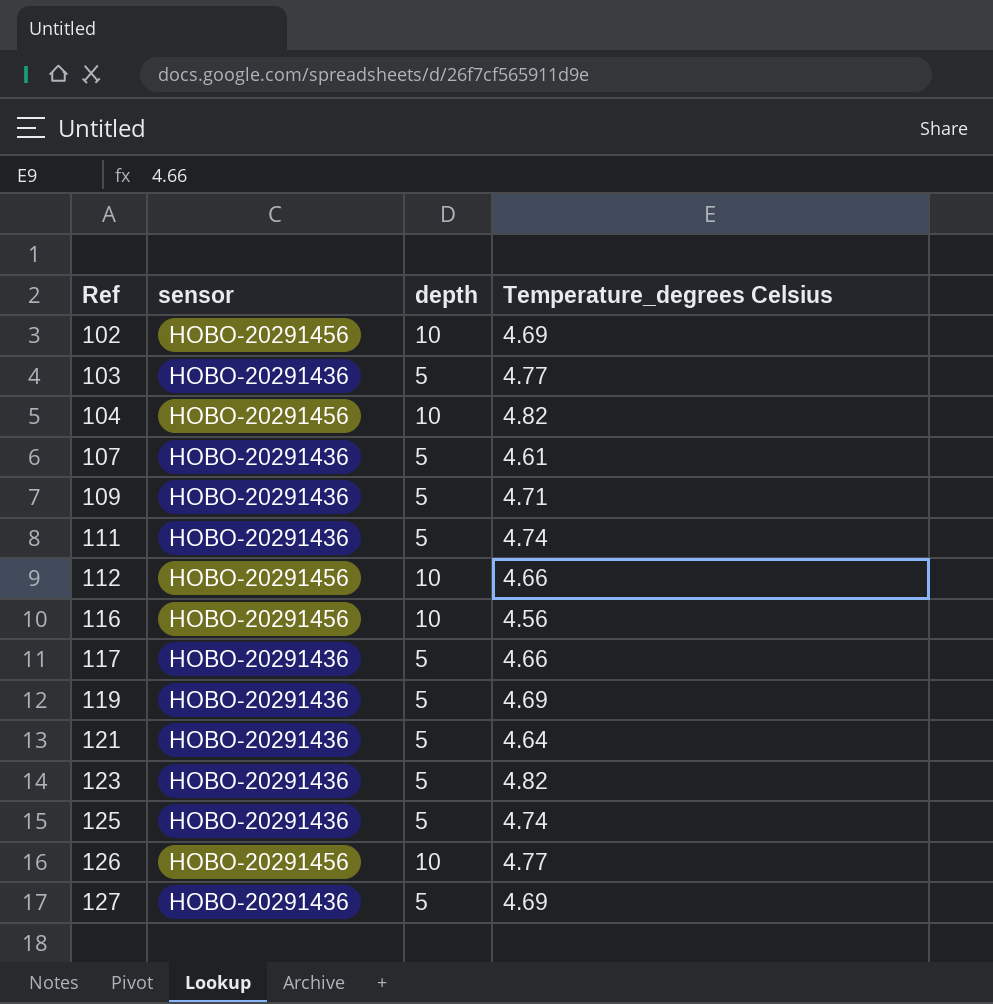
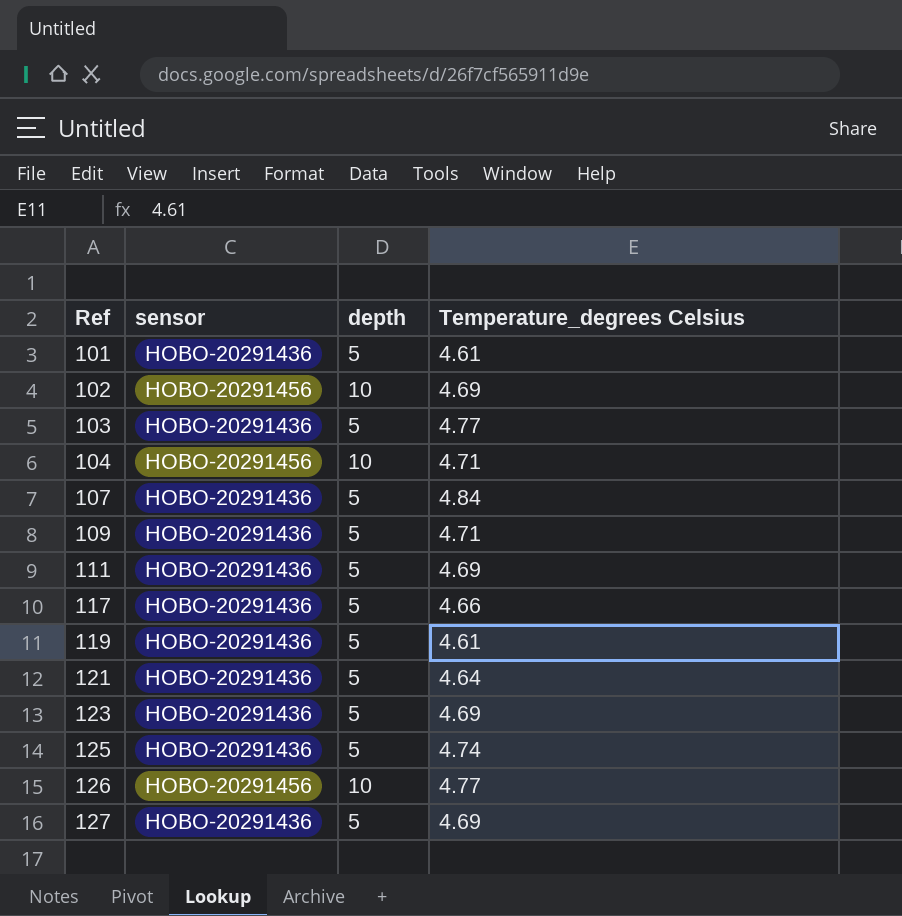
row 112: HOBO-20291456 | 10 | 4.66 -> none
row 116: HOBO-20291456 | 10 | 4.56 -> none
row 101: none -> HOBO-20291436 | 5 | 4.61
104 | Temperature_degrees Celsius: 4.82 -> 4.71
107 | Temperature_degrees Celsius: 4.61 -> 4.84
111 | Temperature_degrees Celsius: 4.74 -> 4.69
119 | Temperature_degrees Celsius: 4.69 -> 4.61
123 | Temperature_degrees Celsius: 4.82 -> 4.69

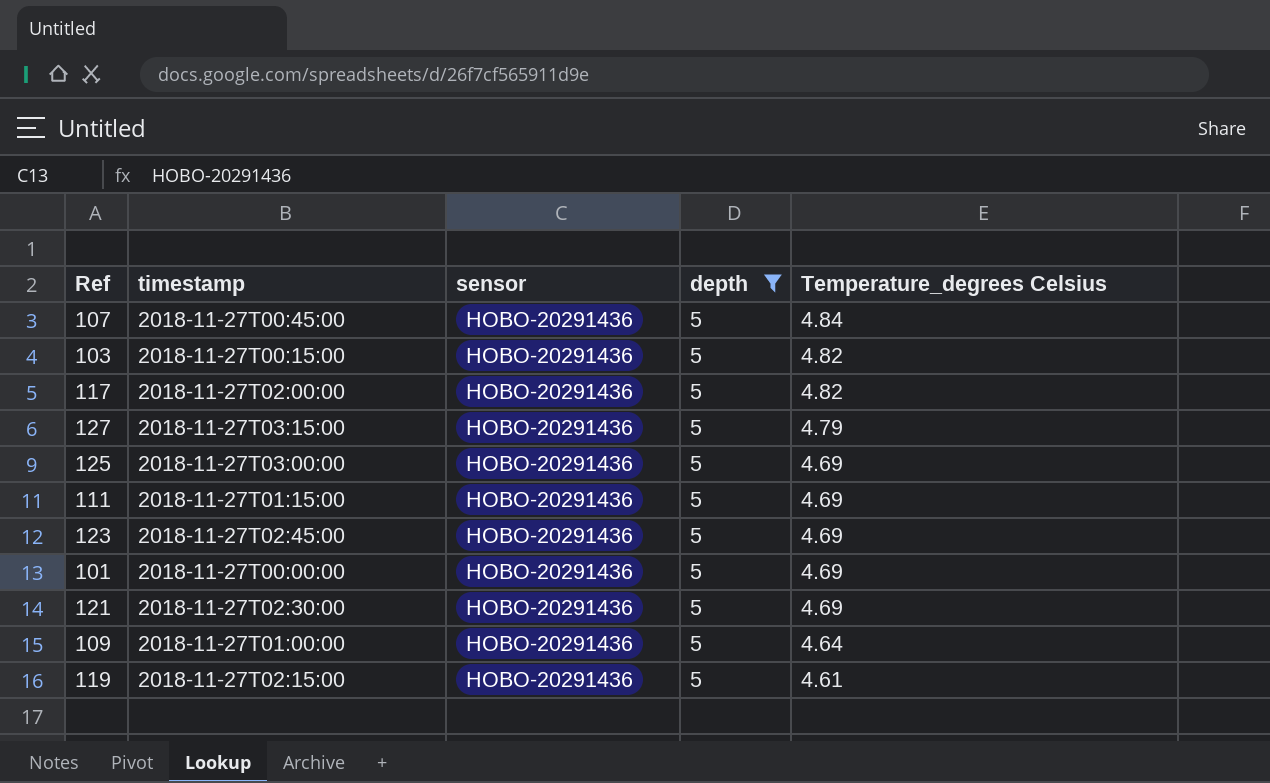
filter: none -> depth = 5
row order: Ref ascending -> Temperature_degrees Celsius descending
column timestamp | position: none -> 2
103 | Temperature_degrees Celsius: 4.77 -> 4.82
117 | Temperature_degrees Celsius: 4.66 -> 4.82
127 | Temperature_degrees Celsius: 4.69 -> 4.79
125 | Temperature_degrees Celsius: 4.74 -> 4.69
101 | Temperature_degrees Celsius: 4.61 -> 4.69
121 | Temperature_degrees Celsius: 4.64 -> 4.69
109 | Temperature_degrees Celsius: 4.71 -> 4.64

